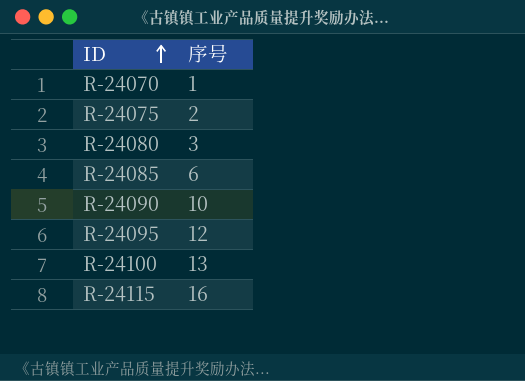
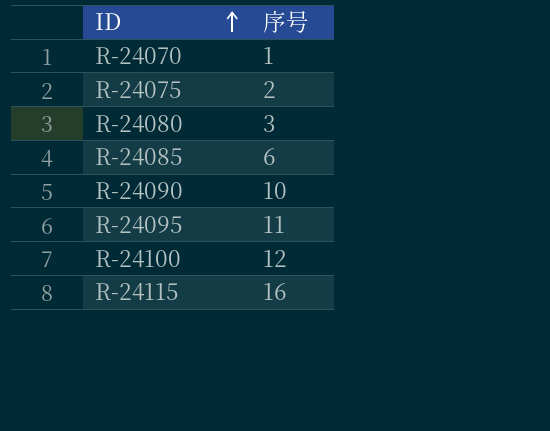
R-24095 | 序号: 12 -> 11
R-24100 | 序号: 13 -> 12

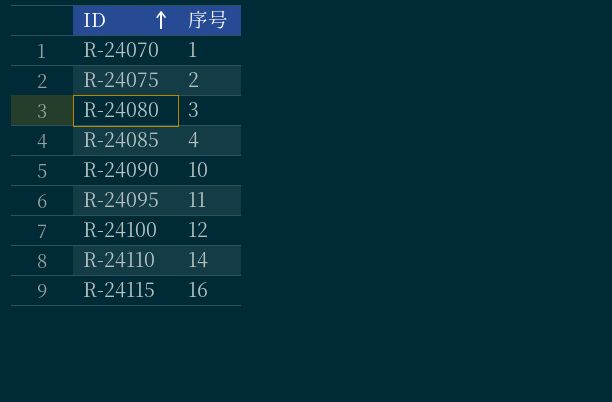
R-24085 | 序号: 6 -> 4
row R-24110: none -> 14

